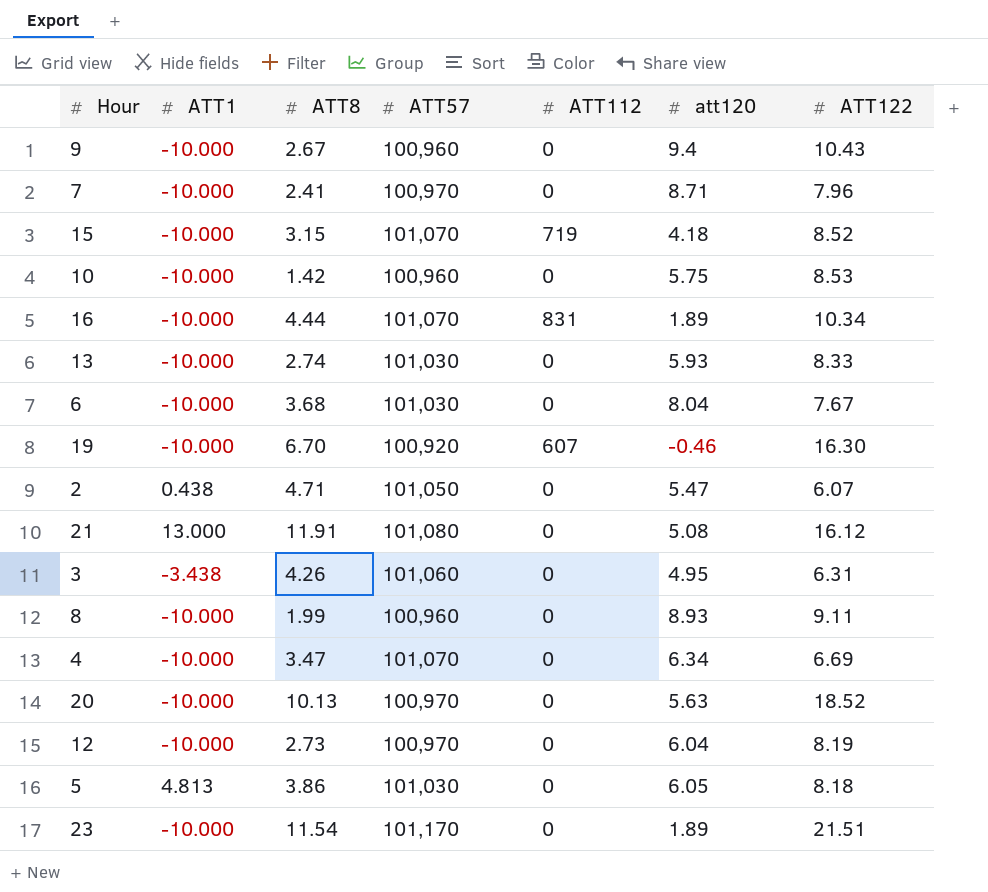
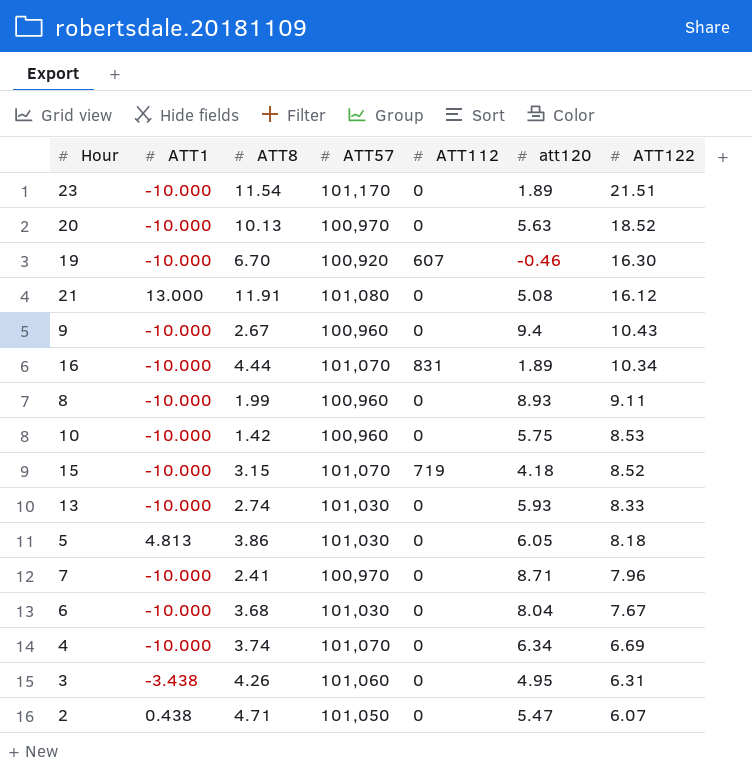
row order: none -> ATT122 descending
row 12: -10.000 | 2.73 | 100,970 | 0 | 6.04 | 8.19 -> none
4 | ATT8: 3.47 -> 3.74

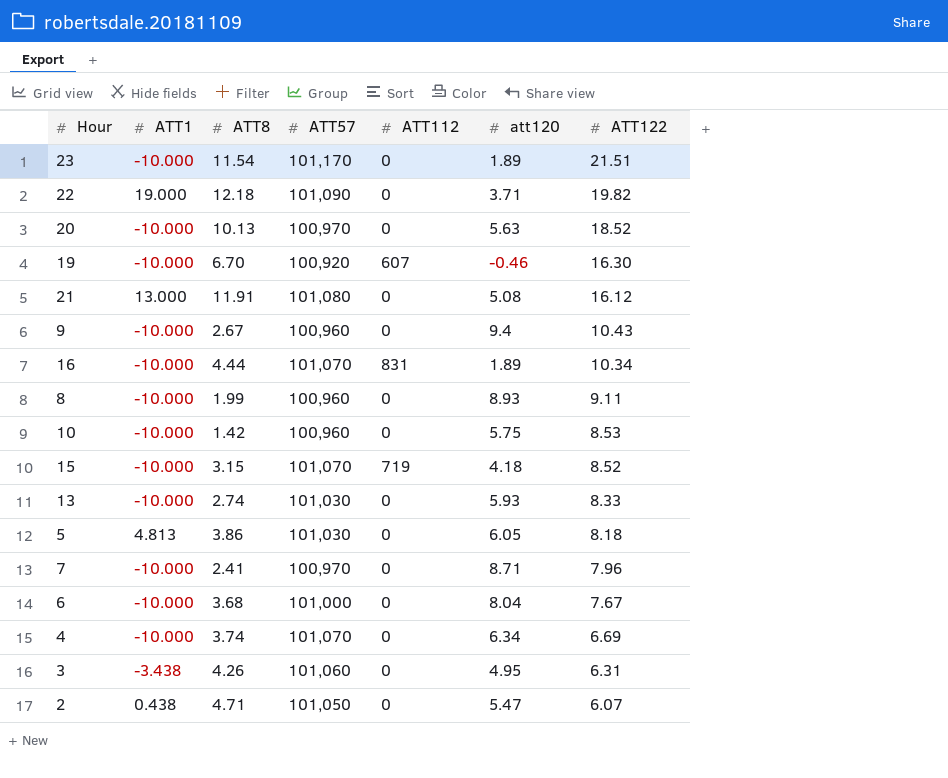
row 22: none -> 19.000 | 12.18 | 101,090 | 0 | 3.71 | 19.82
6 | ATT57: 101,030 -> 101,000

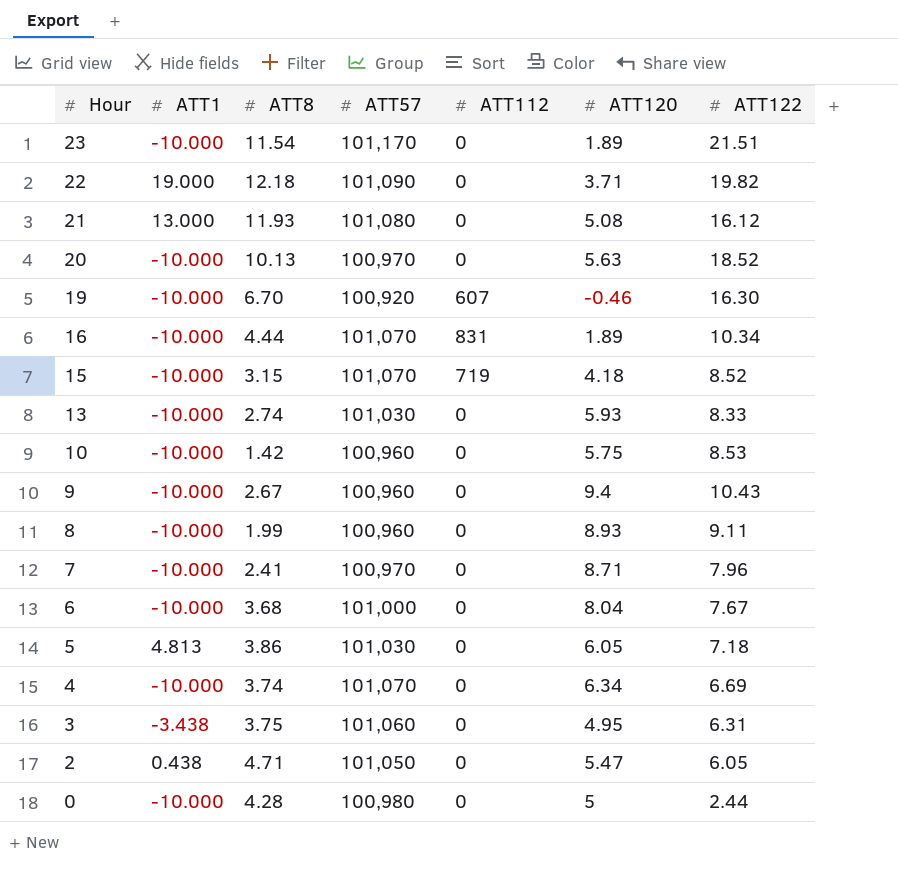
row order: ATT122 descending -> Hour descending
column name: att120 -> ATT120
21 | ATT8: 11.91 -> 11.93
5 | ATT122: 8.18 -> 7.18
3 | ATT8: 4.26 -> 3.75
2 | ATT122: 6.07 -> 6.05
row 0: none -> -10.000 | 4.28 | 100,980 | 0 | 5 | 2.44

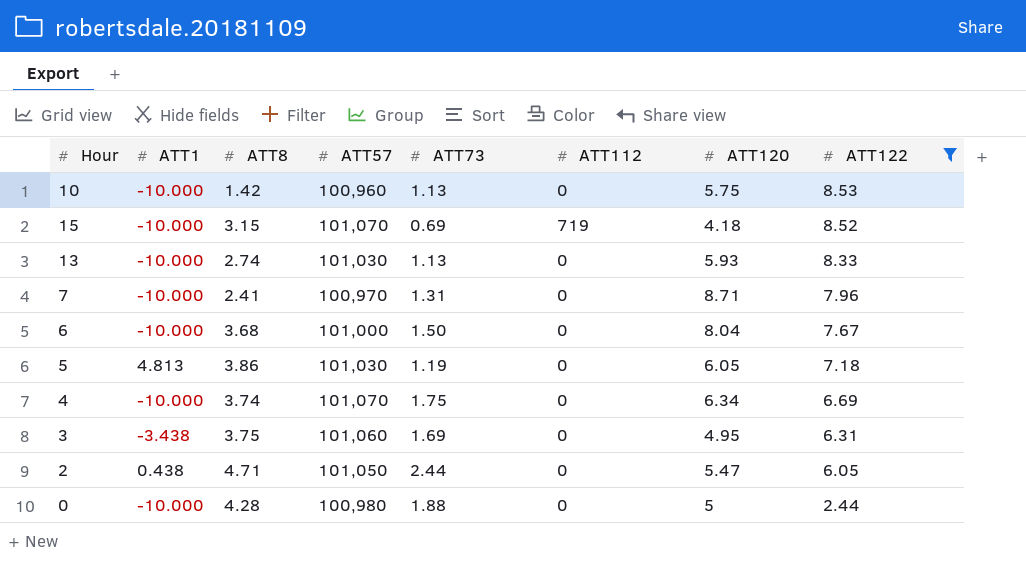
filter: none -> ATT122 <= 8.53
row order: Hour descending -> ATT122 descending
column ATT73 | position: none -> 5

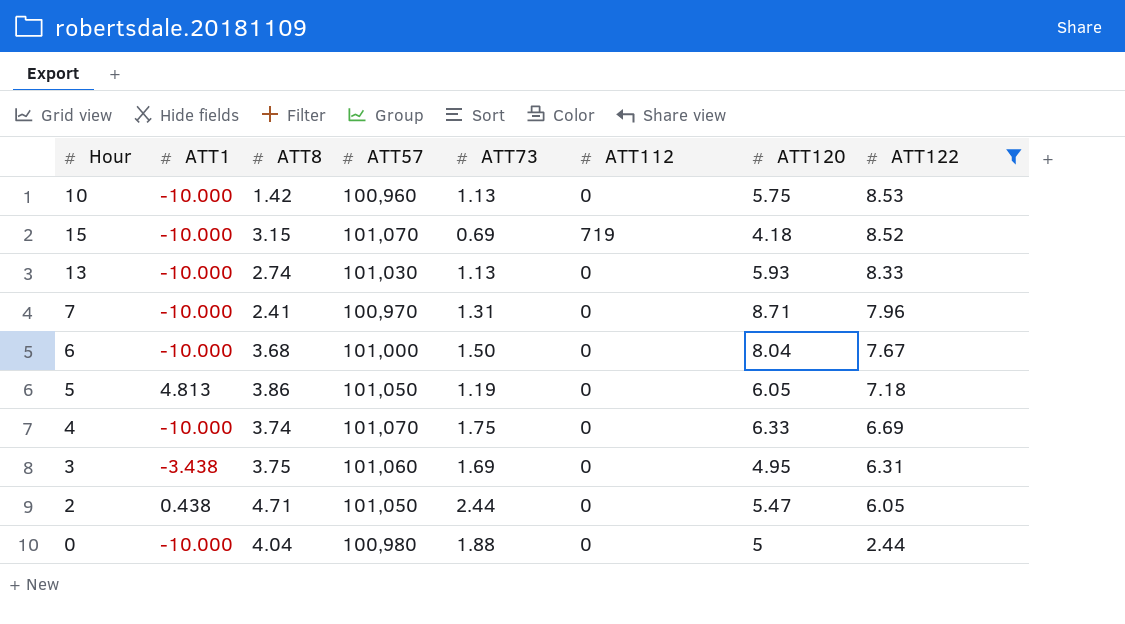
5 | ATT57: 101,030 -> 101,050
4 | ATT120: 6.34 -> 6.33
0 | ATT8: 4.28 -> 4.04

